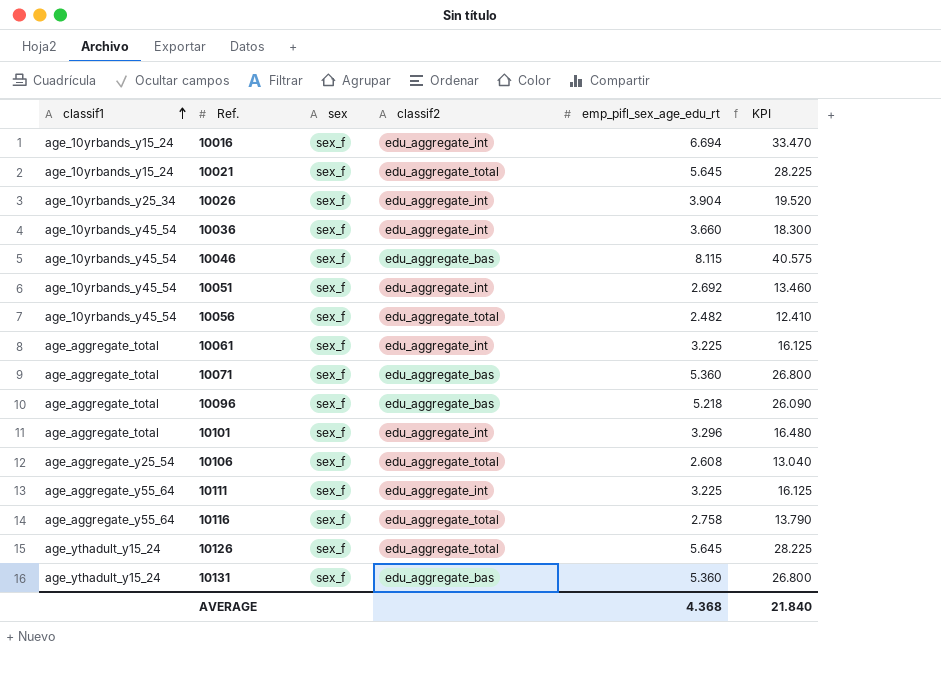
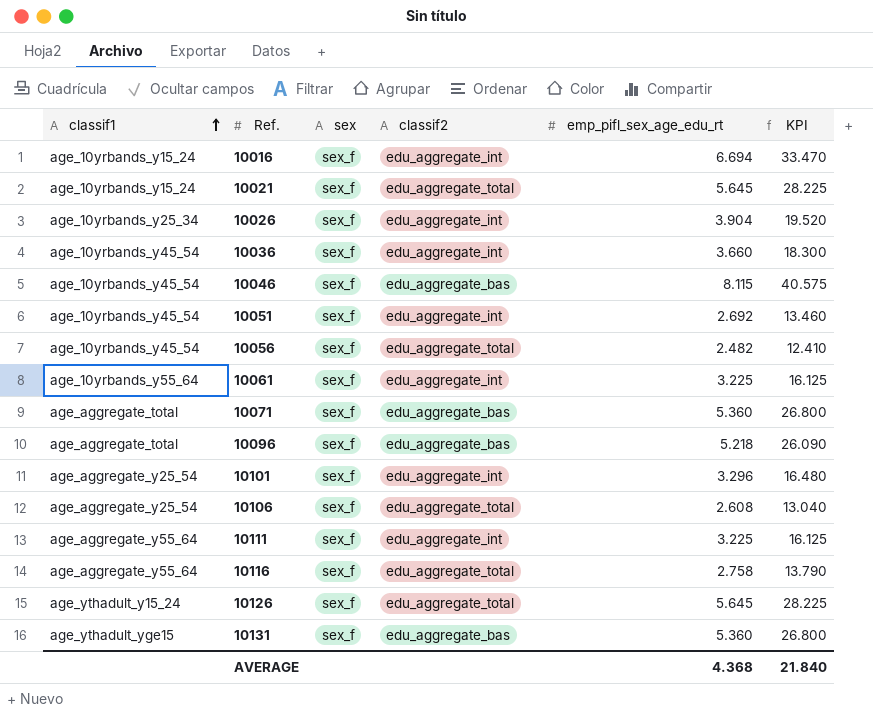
10061 | classif1: age_aggregate_total -> age_10yrbands_y55_64
10101 | classif1: age_aggregate_total -> age_aggregate_y25_54
10131 | classif1: age_ythadult_y15_24 -> age_ythadult_yge15

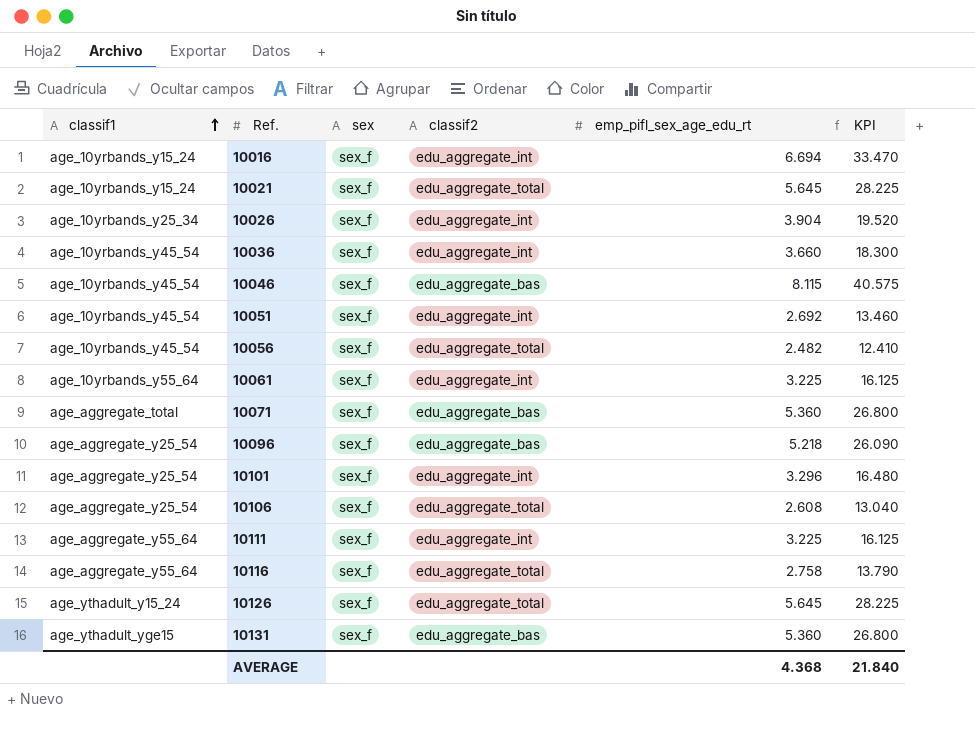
10096 | classif1: age_aggregate_total -> age_aggregate_y25_54

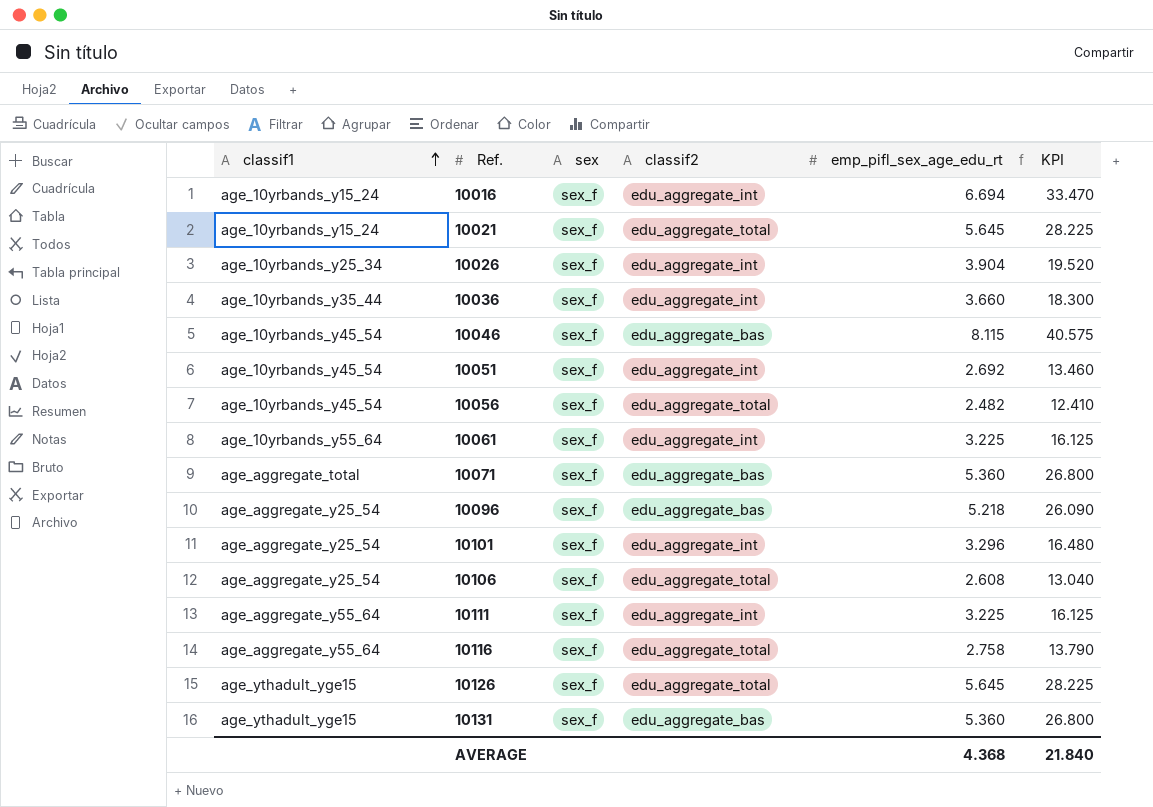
10036 | classif1: age_10yrbands_y45_54 -> age_10yrbands_y35_44
10126 | classif1: age_ythadult_y15_24 -> age_ythadult_yge15

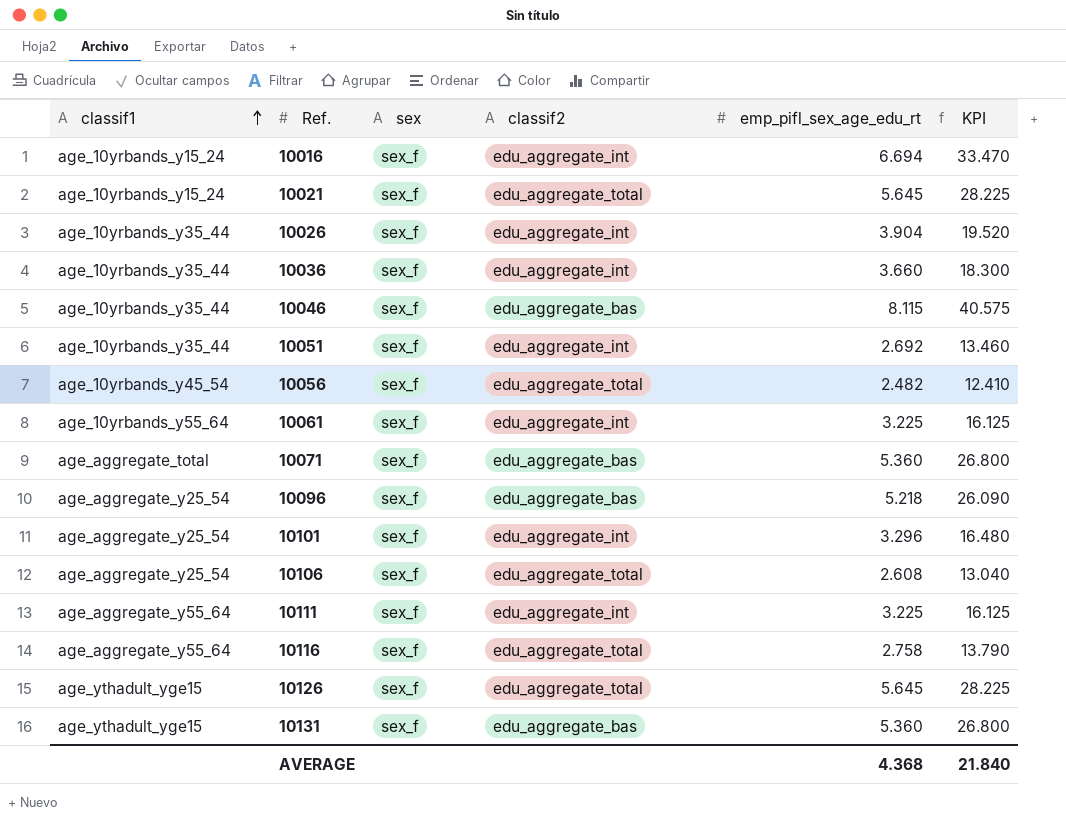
10026 | classif1: age_10yrbands_y25_34 -> age_10yrbands_y35_44
10046 | classif1: age_10yrbands_y45_54 -> age_10yrbands_y35_44
10051 | classif1: age_10yrbands_y45_54 -> age_10yrbands_y35_44

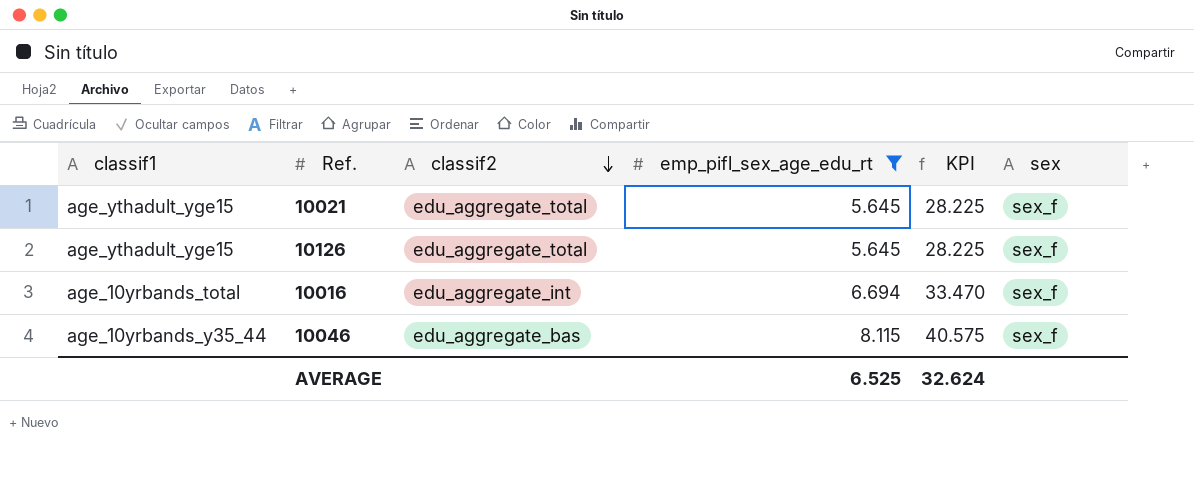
filter: none -> emp_pifl_sex_age_edu_rt >= 5.645
row order: classif1 ascending -> classif2 descending
column sex | position: 3 -> 6
10021 | classif1: age_10yrbands_y15_24 -> age_ythadult_yge15
10016 | classif1: age_10yrbands_y15_24 -> age_10yrbands_total
AVERAGE | emp_pifl_sex_age_edu_rt: 4.368 -> 6.525
AVERAGE | KPI: 21.840 -> 32.624

